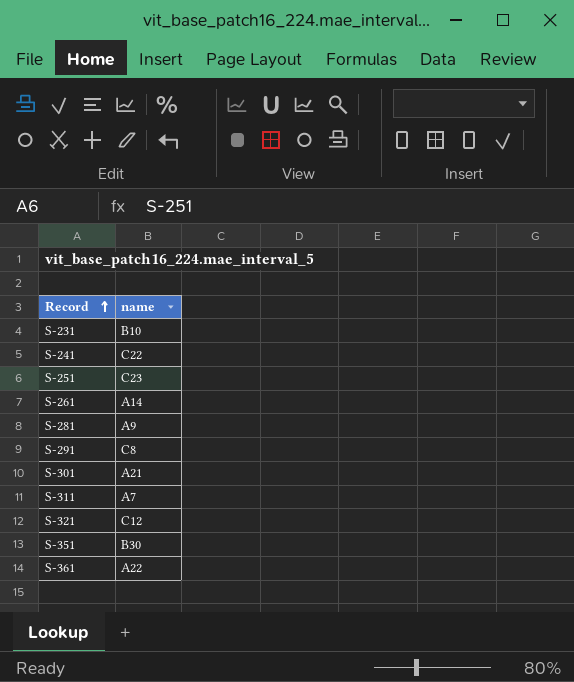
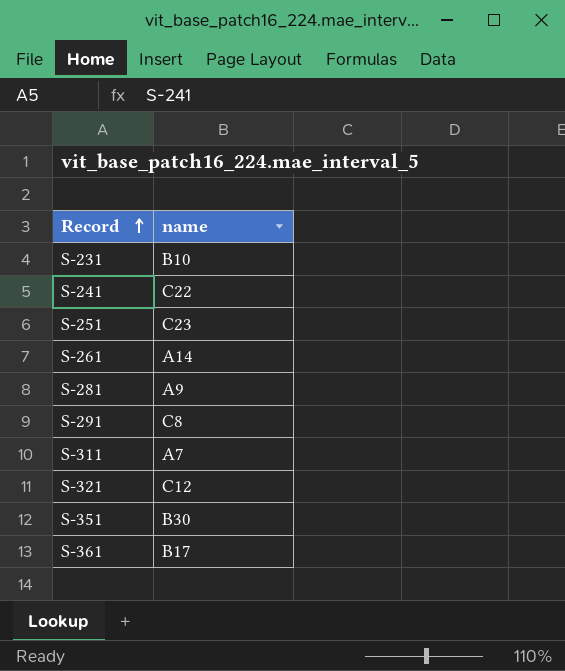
row S-301: A21 -> none
S-361 | name: A22 -> B17

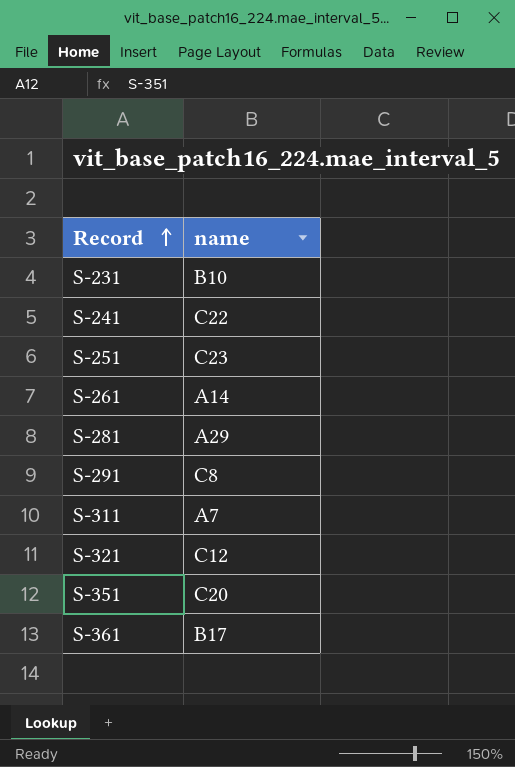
S-281 | name: A9 -> A29
S-351 | name: B30 -> C20

